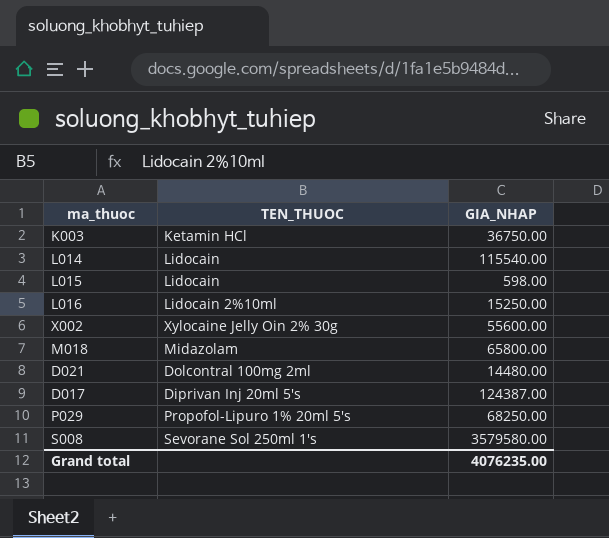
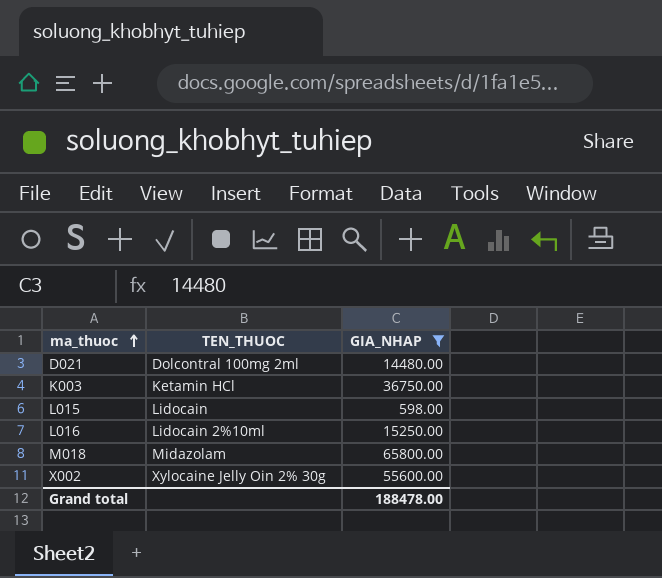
filter: none -> GIA_NHAP <= 65800.00
row order: none -> ma_thuoc ascending
Grand total | GIA_NHAP: 4076235.00 -> 188478.00

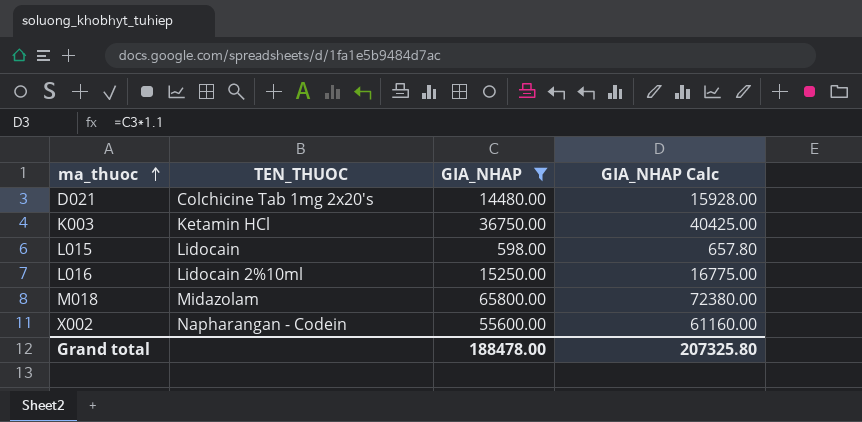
column GIA_NHAP Calc | formula: none -> [GIA_NHAP] * 1.1
D021 | TEN_THUOC: Dolcontral 100mg 2ml -> Colchicine Tab 1mg 2x20's
X002 | TEN_THUOC: Xylocaine Jelly Oin 2% 30g -> Napharangan - Codein

